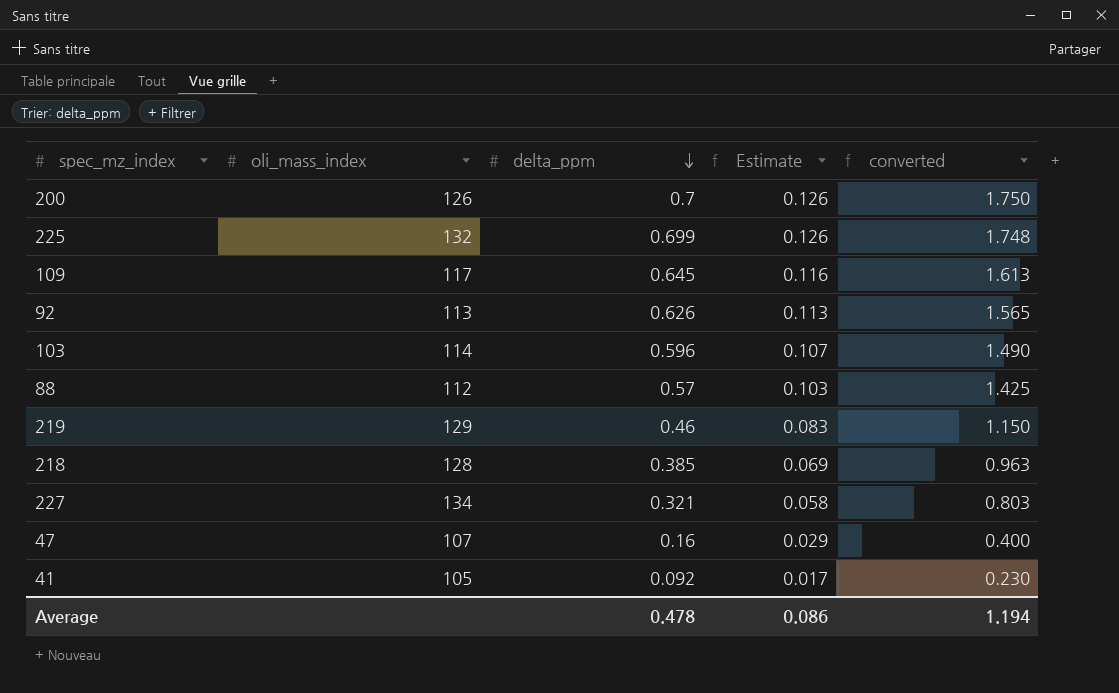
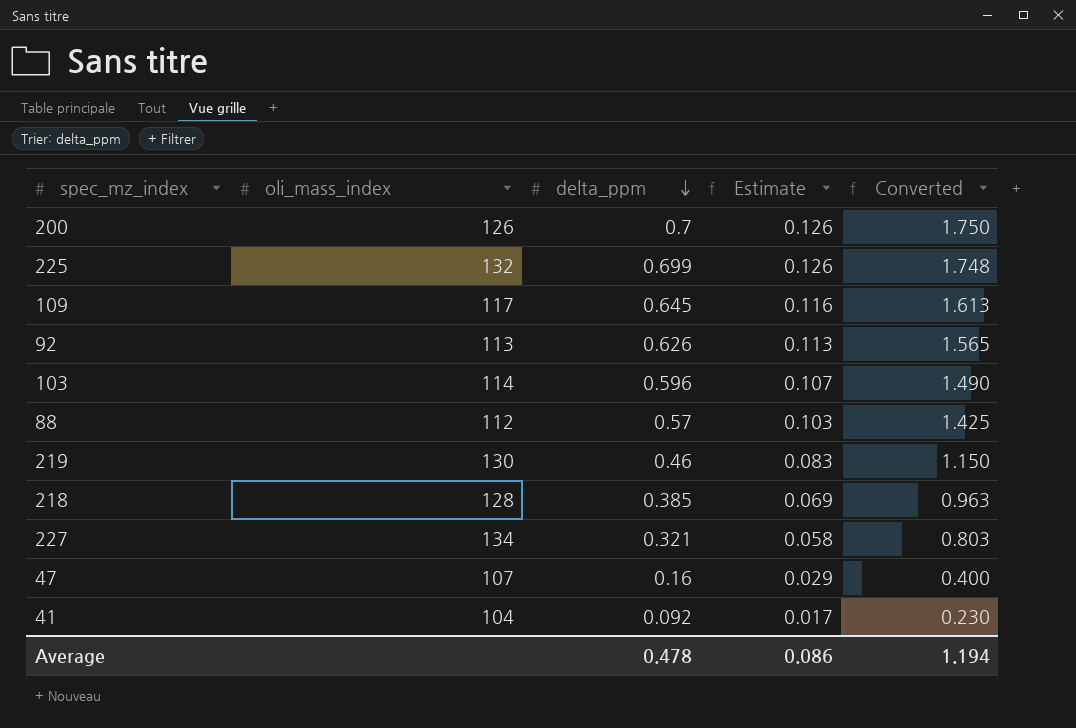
column name: converted -> Converted
219 | oli_mass_index: 129 -> 130
41 | oli_mass_index: 105 -> 104

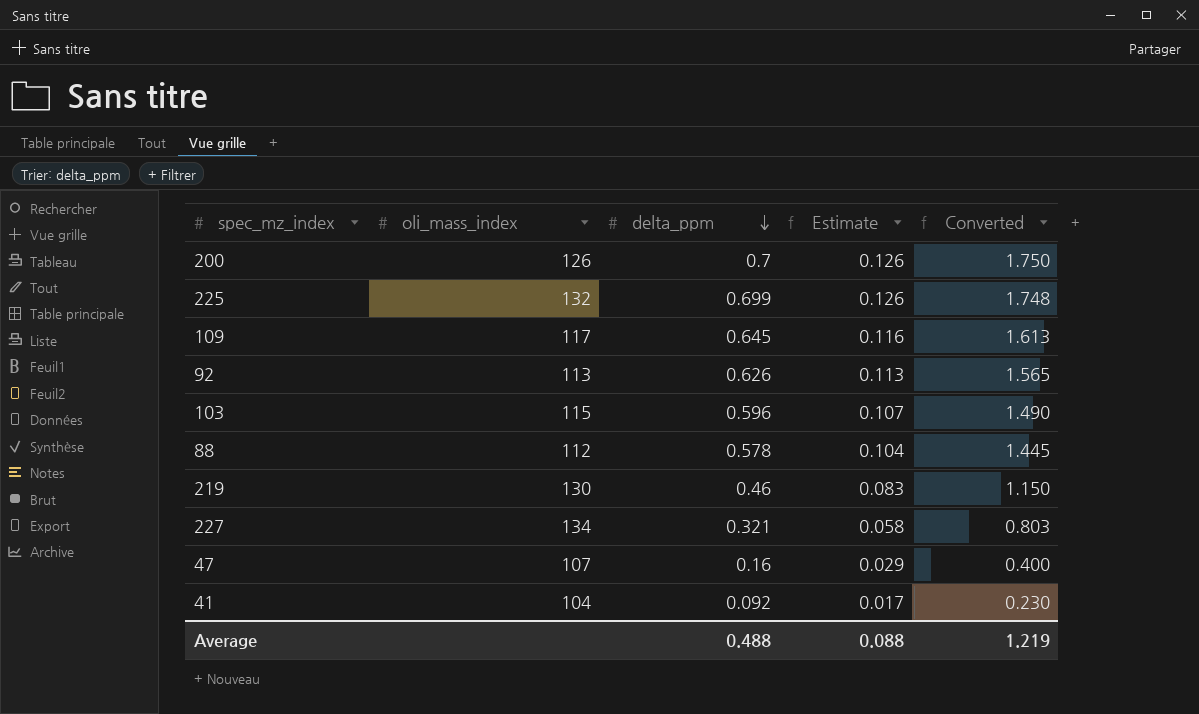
row 218: 128 | 0.385 | 0.069 | 0.963 -> none
103 | oli_mass_index: 114 -> 115
88 | delta_ppm: 0.57 -> 0.578
88 | Estimate: 0.103 -> 0.104
88 | Converted: 1.425 -> 1.445
Average | delta_ppm: 0.478 -> 0.488
Average | Estimate: 0.086 -> 0.088
Average | Converted: 1.194 -> 1.219

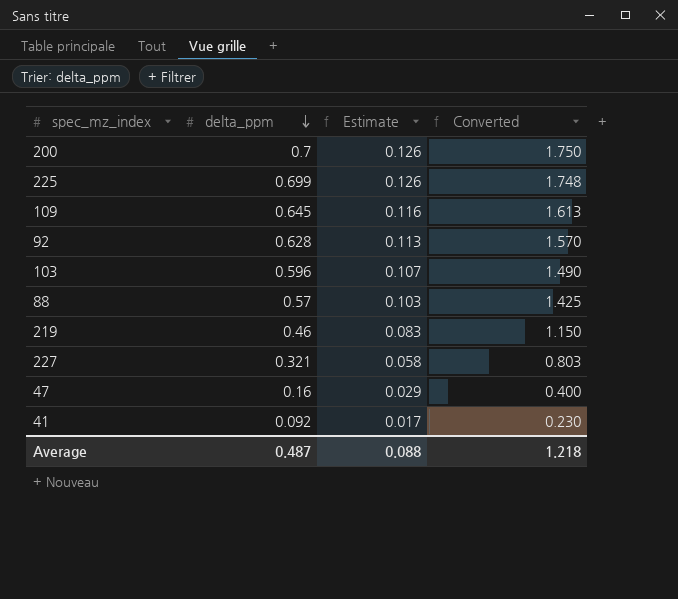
column oli_mass_index | position: 2 -> none
92 | delta_ppm: 0.626 -> 0.628
92 | Converted: 1.565 -> 1.570
88 | delta_ppm: 0.578 -> 0.57
88 | Estimate: 0.104 -> 0.103
88 | Converted: 1.445 -> 1.425
Average | delta_ppm: 0.488 -> 0.487
Average | Converted: 1.219 -> 1.218

